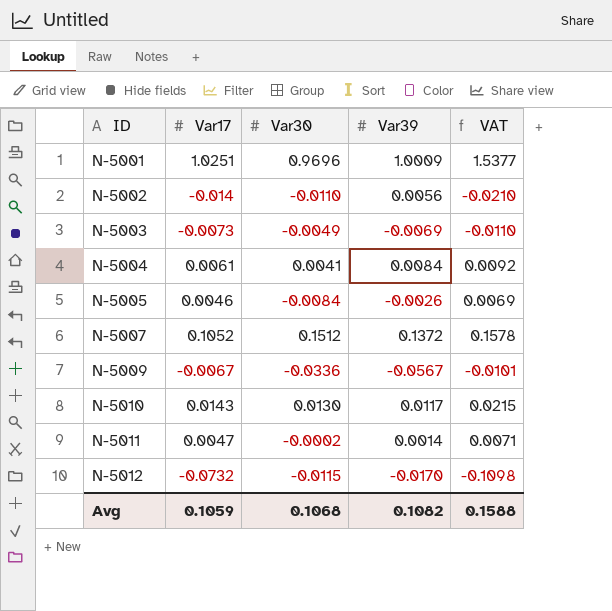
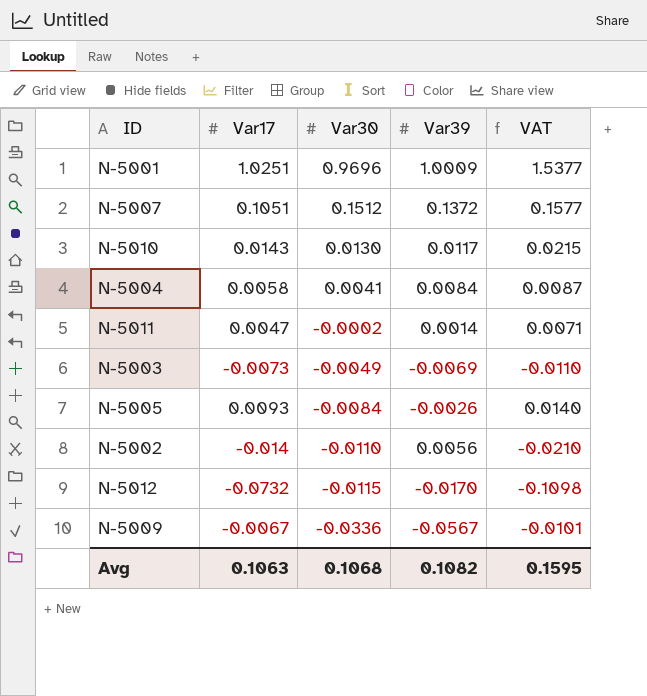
row order: ID ascending -> Var30 descending
N-5007 | Var17: 0.1052 -> 0.1051
N-5007 | VAT: 0.1578 -> 0.1577
N-5004 | Var17: 0.0061 -> 0.0058
N-5004 | VAT: 0.0092 -> 0.0087
N-5005 | Var17: 0.0046 -> 0.0093
N-5005 | VAT: 0.0069 -> 0.0140
Avg | Var17: 0.1059 -> 0.1063
Avg | VAT: 0.1588 -> 0.1595

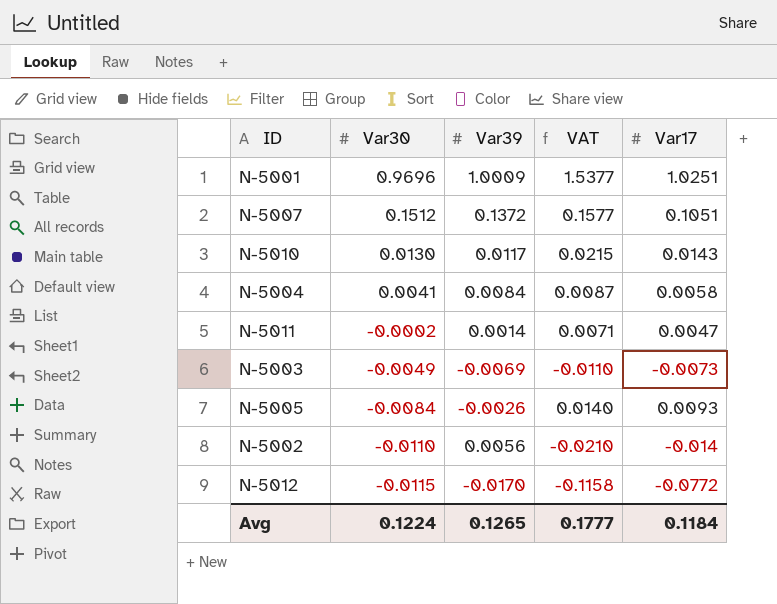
column Var17 | position: 2 -> 5
row N-5009: -0.0067 | -0.0336 | -0.0567 | -0.0101 -> none
N-5012 | VAT: -0.1098 -> -0.1158
N-5012 | Var17: -0.0732 -> -0.0772
Avg | Var30: 0.1068 -> 0.1224
Avg | Var39: 0.1082 -> 0.1265
Avg | VAT: 0.1595 -> 0.1777
Avg | Var17: 0.1063 -> 0.1184

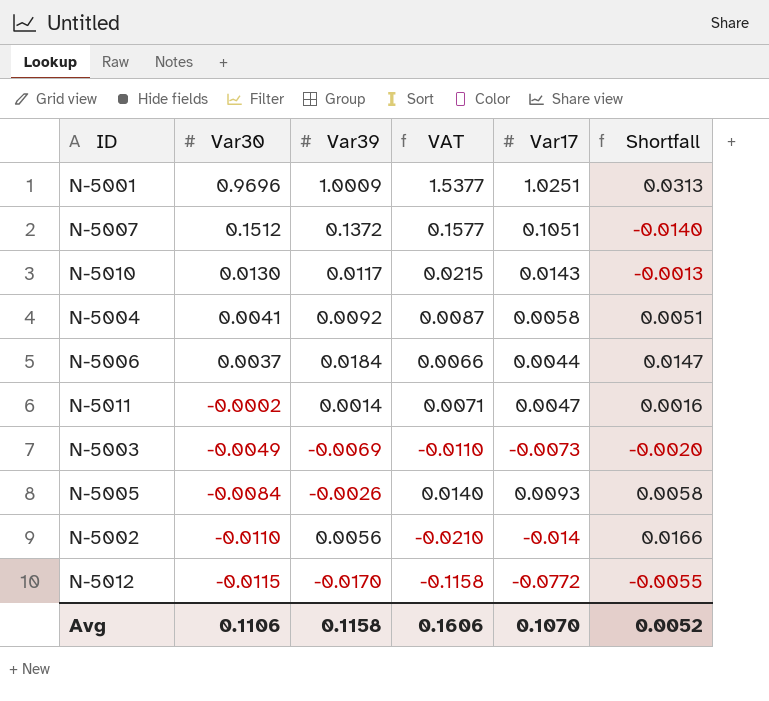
column Shortfall | formula: none -> [Var39] - [Var30]
N-5004 | Var39: 0.0084 -> 0.0092
row N-5006: none -> 0.0037 | 0.0184 | 0.0066 | 0.0044 | 0.0147
Avg | Var30: 0.1224 -> 0.1106
Avg | Var39: 0.1265 -> 0.1158
Avg | VAT: 0.1777 -> 0.1606
Avg | Var17: 0.1184 -> 0.1070

